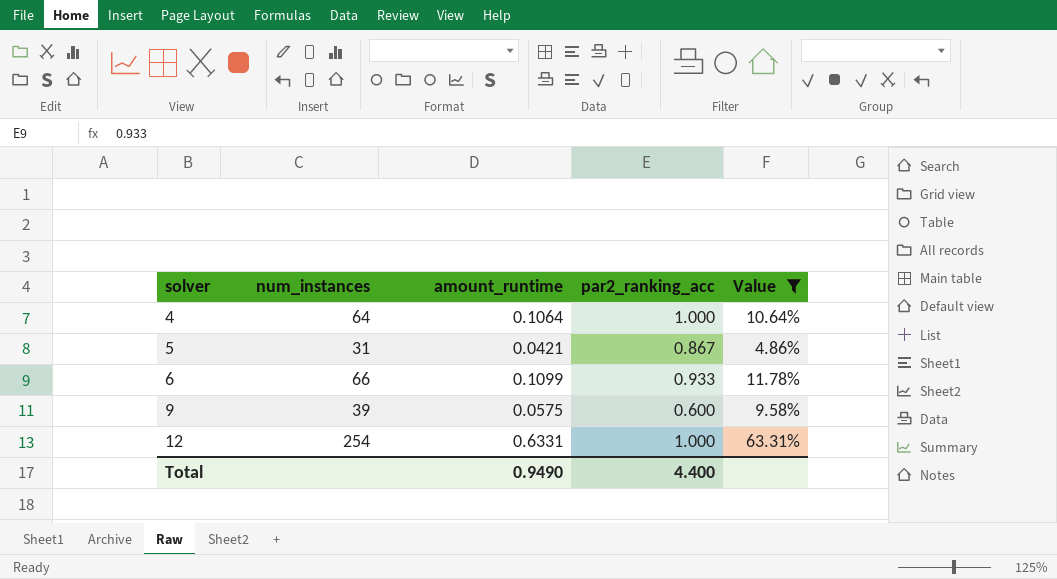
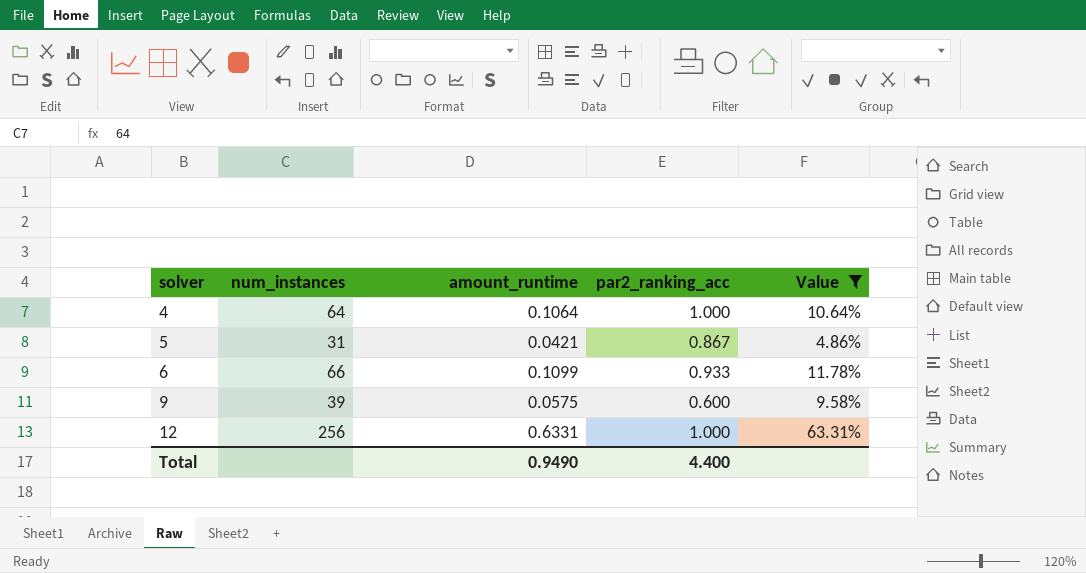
12 | num_instances: 254 -> 256

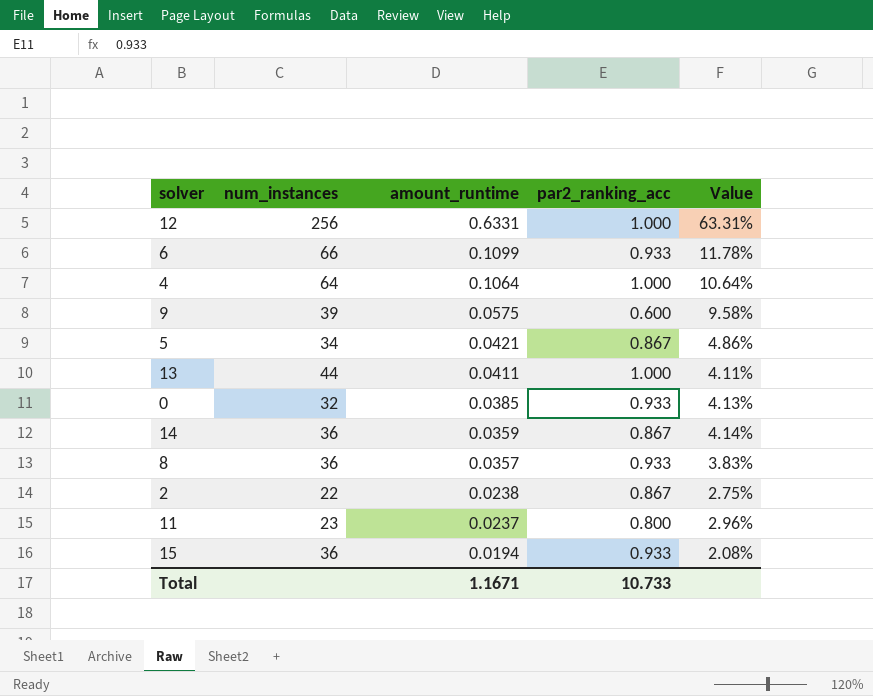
filter: Value >= 4.86% -> none
row order: solver ascending -> amount_runtime descending
5 | num_instances: 31 -> 34
Total | amount_runtime: 0.9490 -> 1.1671
Total | par2_ranking_acc: 4.400 -> 10.733

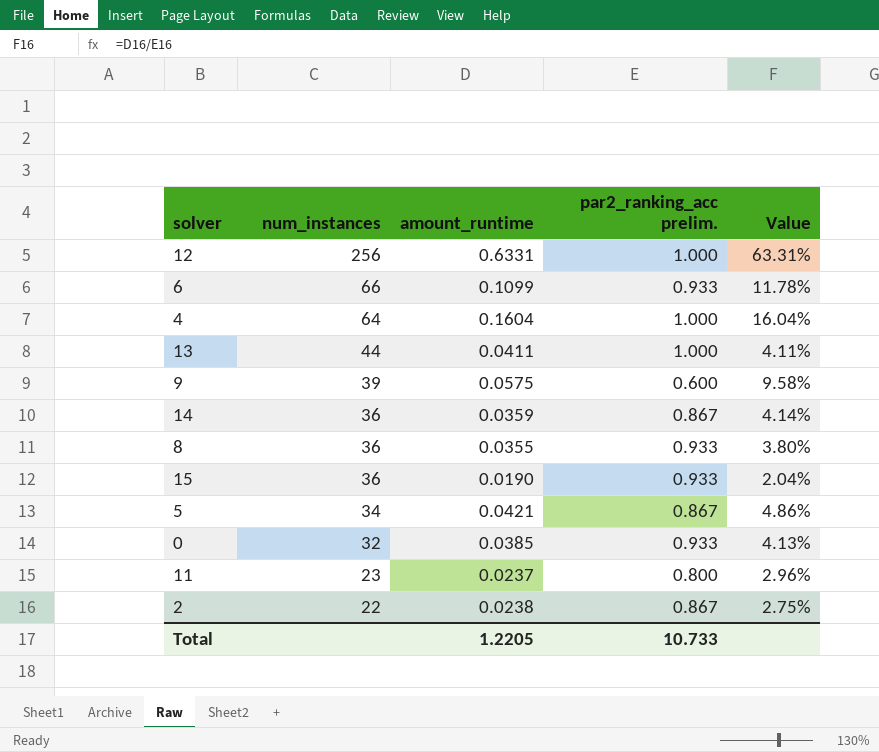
row order: amount_runtime descending -> num_instances descending
column name: par2_ranking_acc -> par2_ranking_acc prelim.
4 | amount_runtime: 0.1064 -> 0.1604
4 | Value: 10.64% -> 16.04%
8 | amount_runtime: 0.0357 -> 0.0355
8 | Value: 3.83% -> 3.80%
15 | amount_runtime: 0.0194 -> 0.0190
15 | Value: 2.08% -> 2.04%
Total | amount_runtime: 1.1671 -> 1.2205

